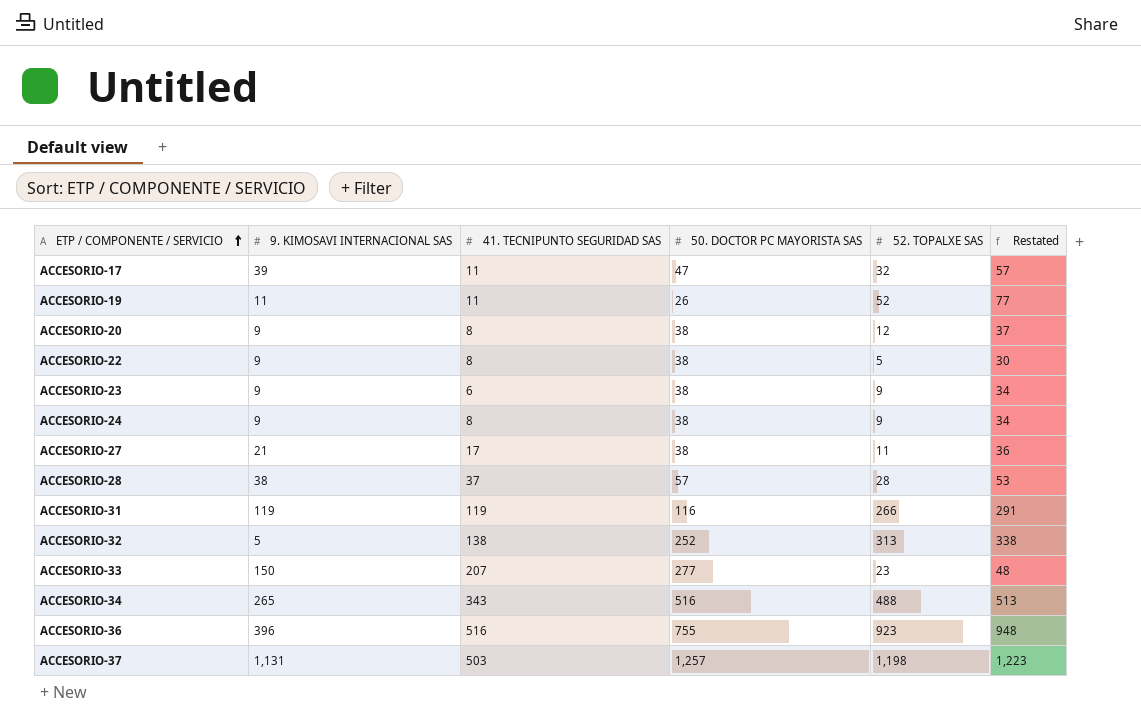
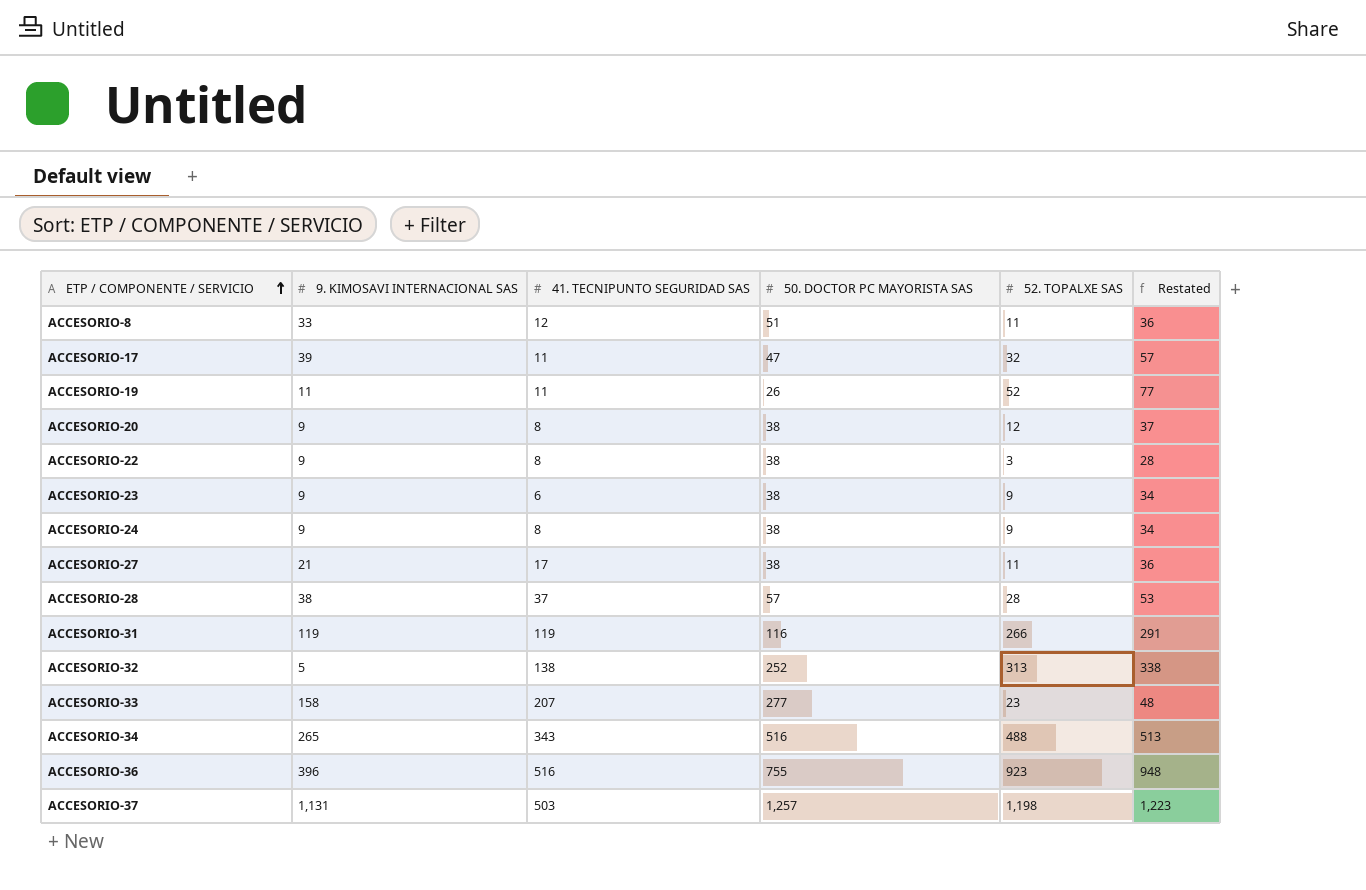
row ACCESORIO-8: none -> 33 | 12 | 51 | 11 | 36
ACCESORIO-22 | 52. TOPALXE SAS: 5 -> 3
ACCESORIO-22 | Restated: 30 -> 28
ACCESORIO-33 | 9. KIMOSAVI INTERNACIONAL SAS: 150 -> 158

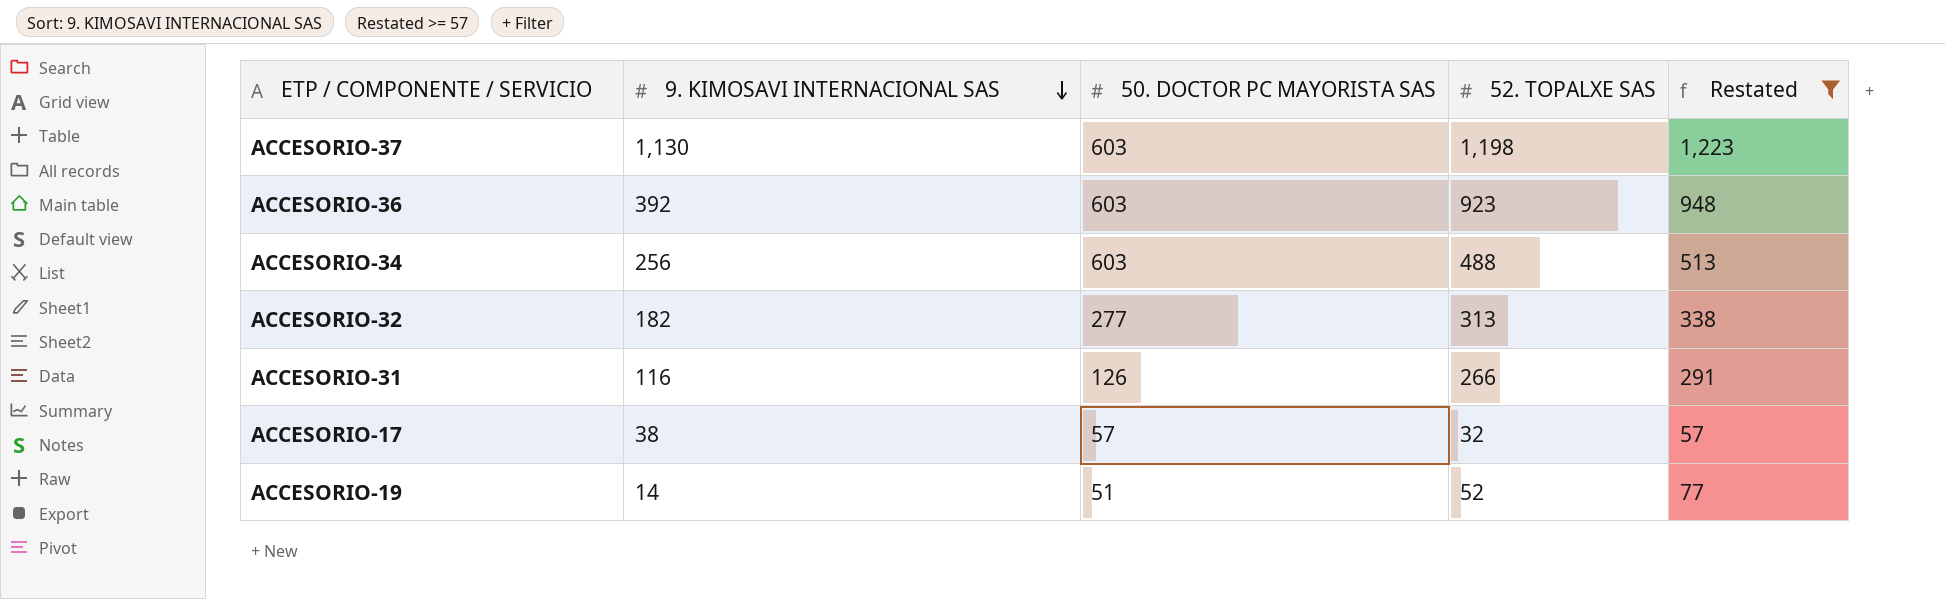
filter: none -> Restated >= 57
row order: ETP / COMPONENTE / SERVICIO ascending -> 9. KIMOSAVI INTERNACIONAL SAS descending
column 41. TECNIPUNTO SEGURIDAD SAS | position: 3 -> none
ACCESORIO-37 | 9. KIMOSAVI INTERNACIONAL SAS: 1,131 -> 1,130
ACCESORIO-37 | 50. DOCTOR PC MAYORISTA SAS: 1,257 -> 603
ACCESORIO-36 | 9. KIMOSAVI INTERNACIONAL SAS: 396 -> 392
ACCESORIO-36 | 50. DOCTOR PC MAYORISTA SAS: 755 -> 603
ACCESORIO-34 | 9. KIMOSAVI INTERNACIONAL SAS: 265 -> 256
ACCESORIO-34 | 50. DOCTOR PC MAYORISTA SAS: 516 -> 603
ACCESORIO-32 | 9. KIMOSAVI INTERNACIONAL SAS: 5 -> 182
ACCESORIO-32 | 50. DOCTOR PC MAYORISTA SAS: 252 -> 277
ACCESORIO-31 | 9. KIMOSAVI INTERNACIONAL SAS: 119 -> 116
ACCESORIO-31 | 50. DOCTOR PC MAYORISTA SAS: 116 -> 126
ACCESORIO-17 | 9. KIMOSAVI INTERNACIONAL SAS: 39 -> 38
ACCESORIO-17 | 50. DOCTOR PC MAYORISTA SAS: 47 -> 57
ACCESORIO-19 | 9. KIMOSAVI INTERNACIONAL SAS: 11 -> 14
ACCESORIO-19 | 50. DOCTOR PC MAYORISTA SAS: 26 -> 51

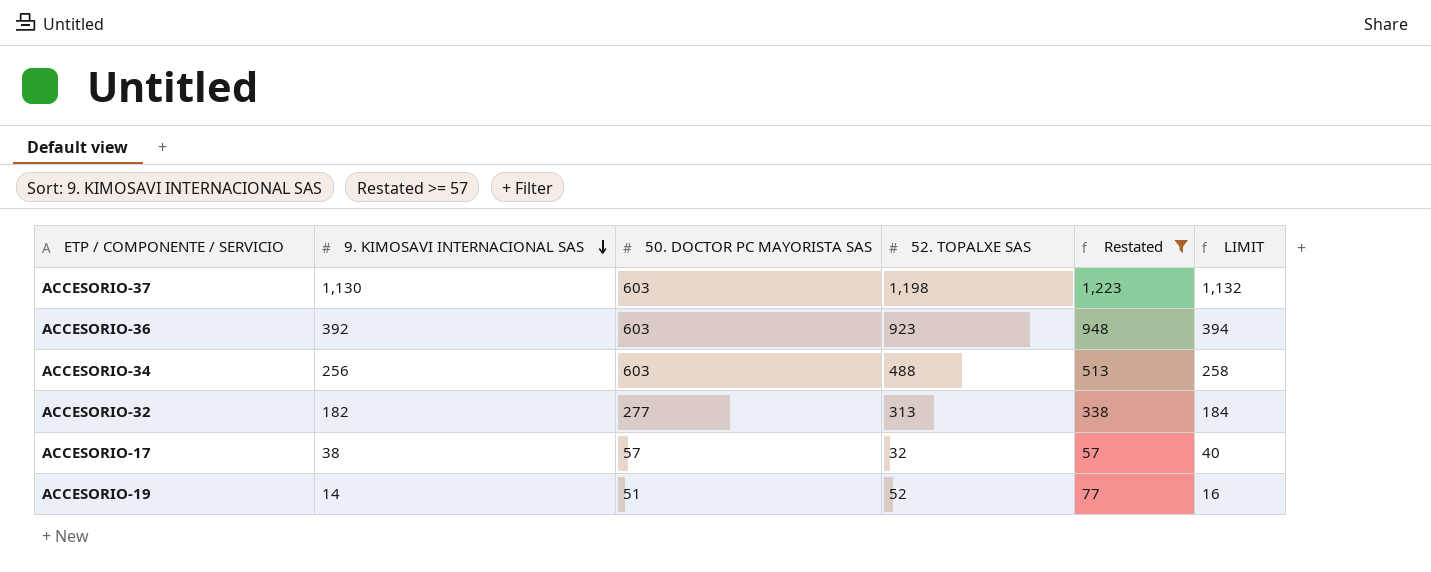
column LIMIT | formula: none -> [9. KIMOSAVI INTERNACIONAL SAS] + 2
row ACCESORIO-31: 116 | 126 | 266 | 291 -> none

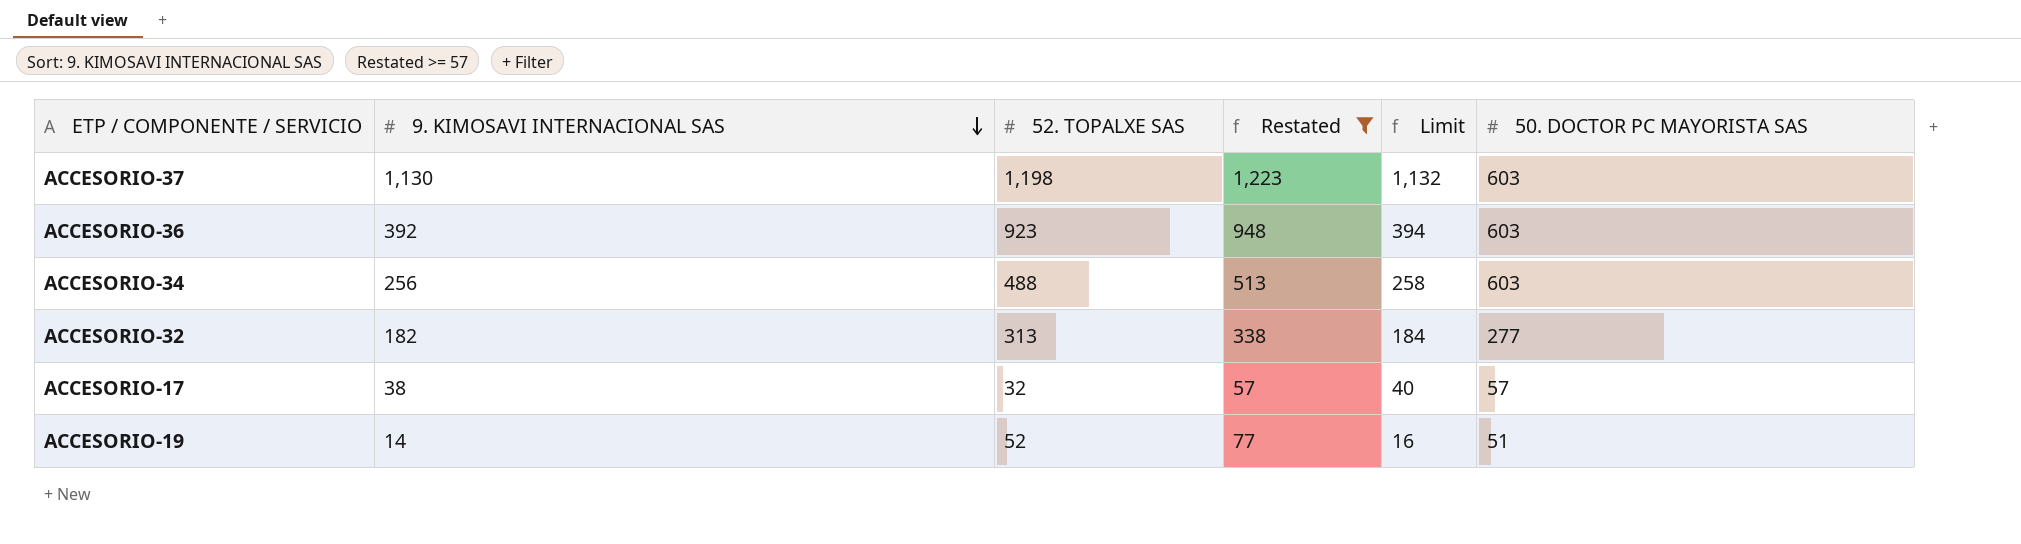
column name: LIMIT -> Limit
column 50. DOCTOR PC MAYORISTA SAS | position: 3 -> 6

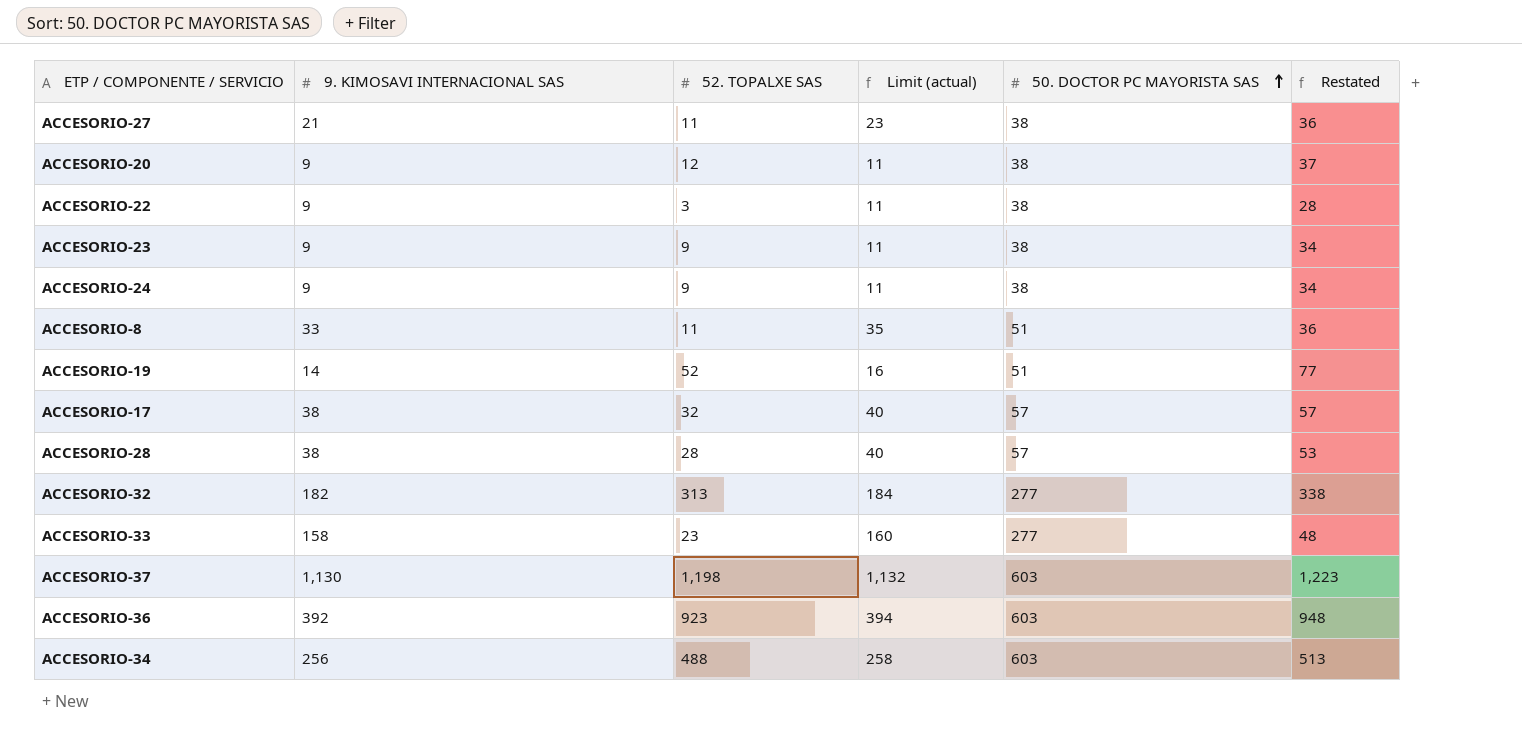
filter: Restated >= 57 -> none
row order: 9. KIMOSAVI INTERNACIONAL SAS descending -> 50. DOCTOR PC MAYORISTA SAS ascending
column name: Limit -> Limit (actual)
column Restated | position: 4 -> 6

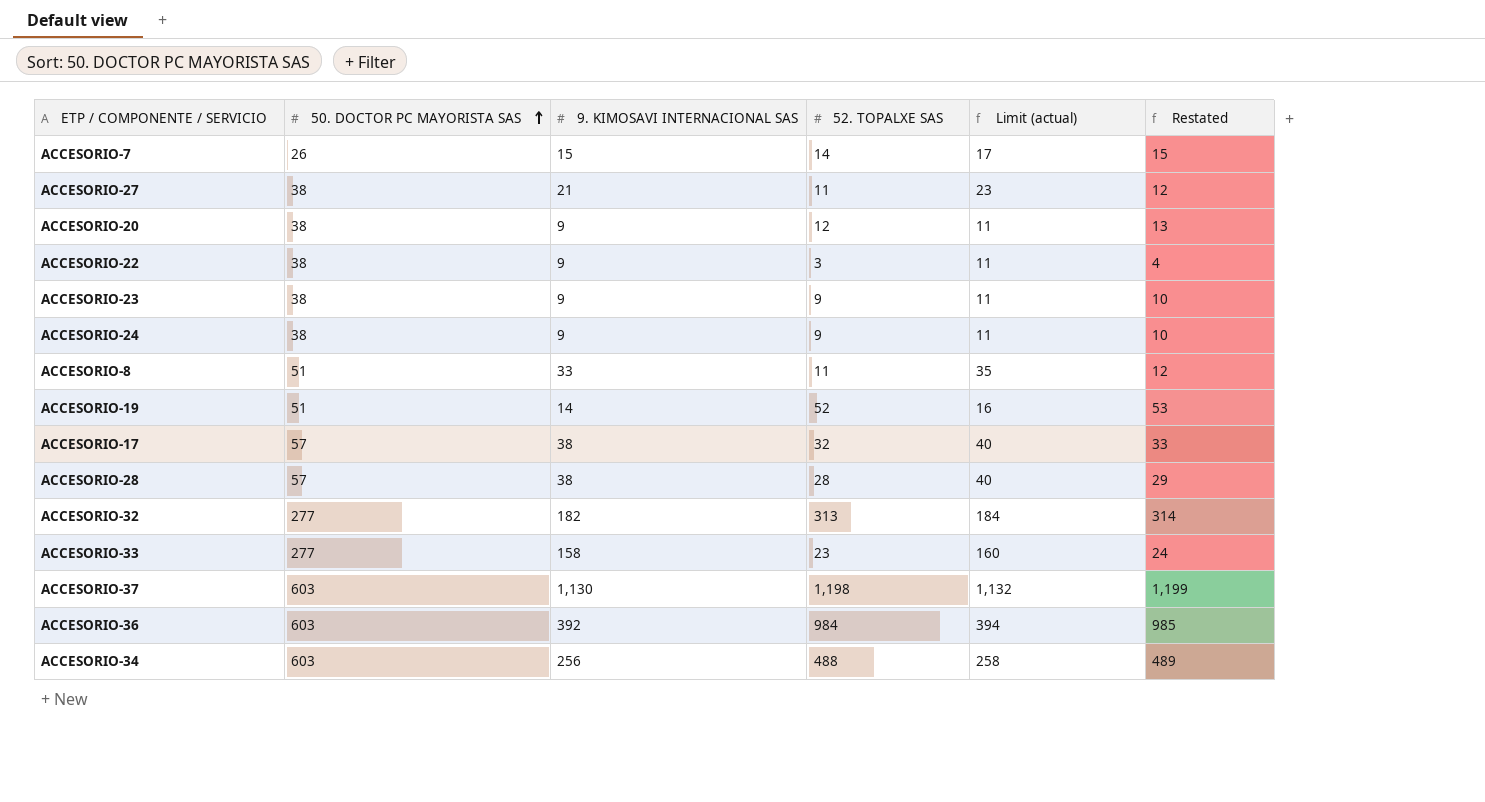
column 50. DOCTOR PC MAYORISTA SAS | position: 5 -> 2
column Restated | formula: [52. TOPALXE SAS] + 25 -> [52. TOPALXE SAS] + 1
row ACCESORIO-7: none -> 26 | 15 | 14 | 17 | 15
ACCESORIO-36 | 52. TOPALXE SAS: 923 -> 984

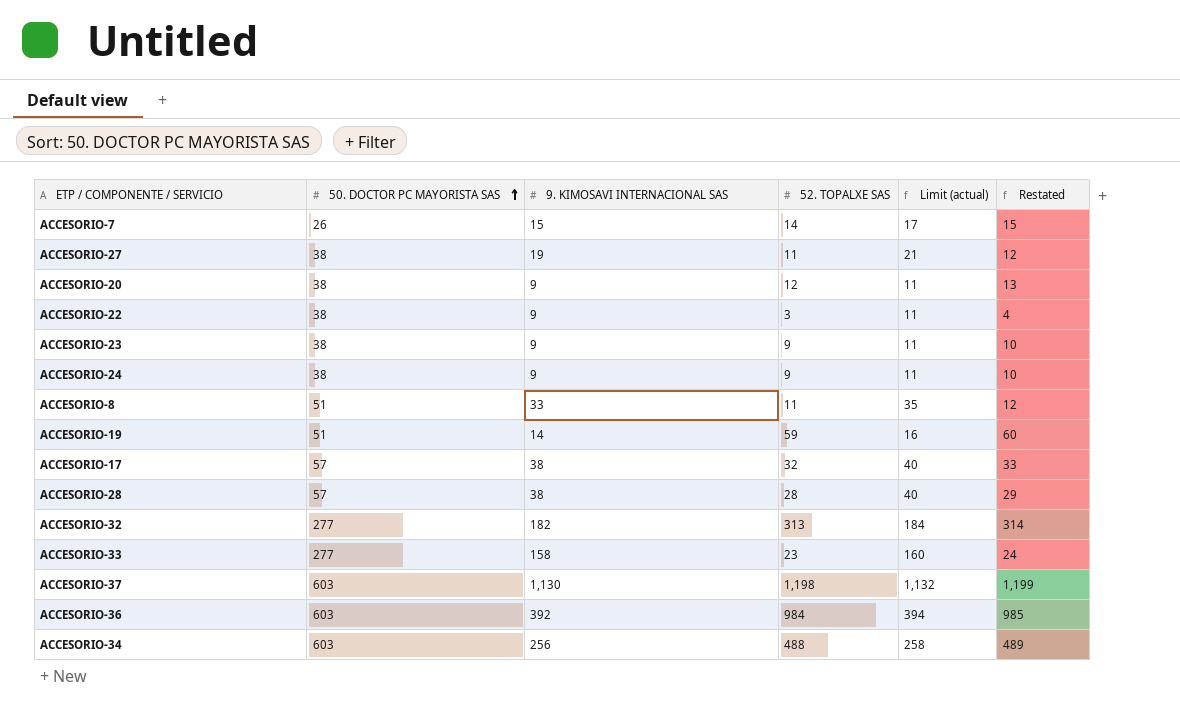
ACCESORIO-27 | 9. KIMOSAVI INTERNACIONAL SAS: 21 -> 19
ACCESORIO-27 | Limit (actual): 23 -> 21
ACCESORIO-19 | 52. TOPALXE SAS: 52 -> 59
ACCESORIO-19 | Restated: 53 -> 60

